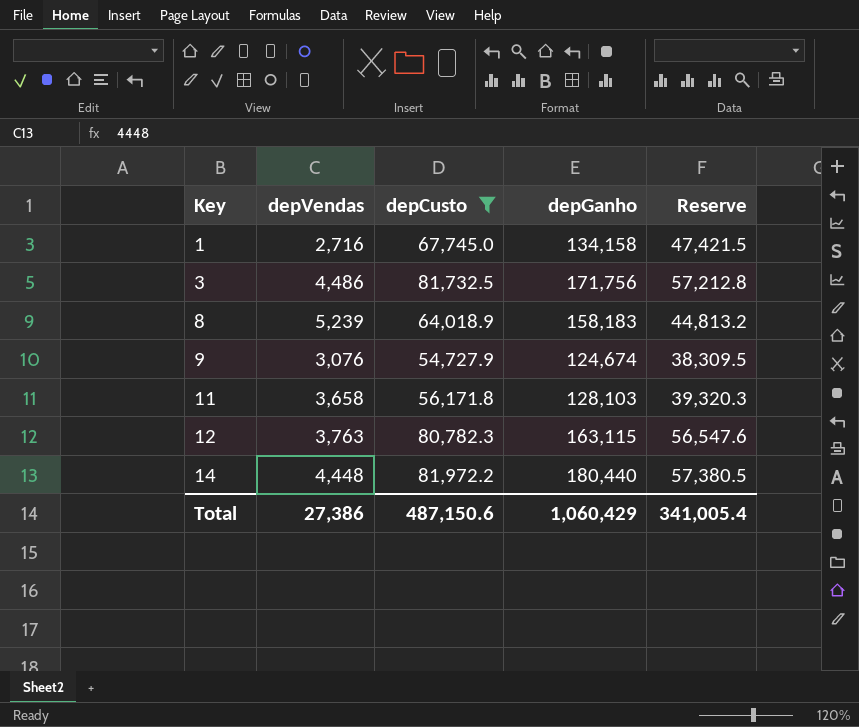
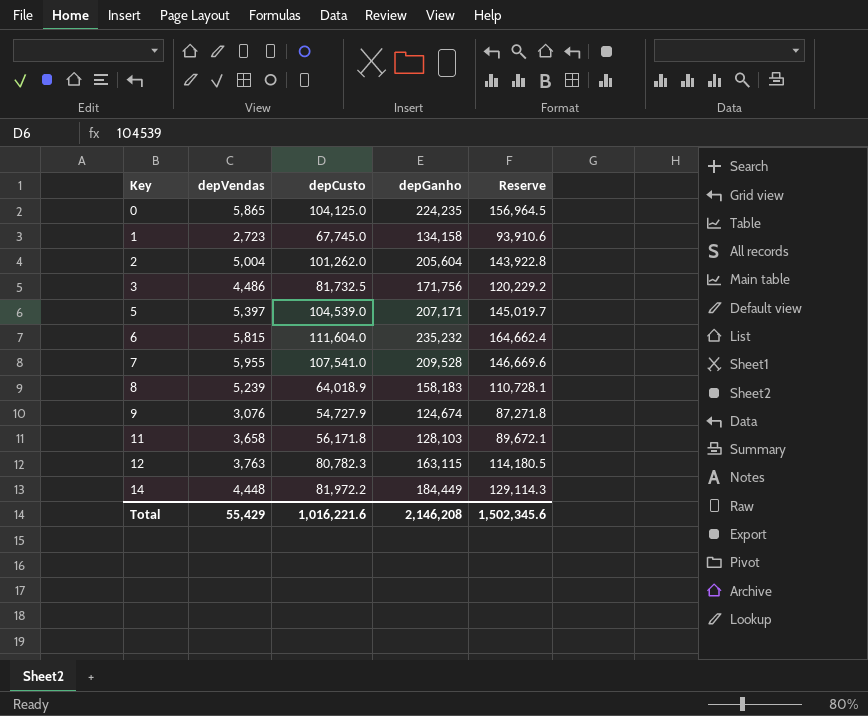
filter: depCusto <= 81,972.2 -> none
column Reserve | formula: [depCusto] * 0.7 -> [depGanho] * 0.7
1 | depVendas: 2,716 -> 2,723
14 | depGanho: 180,440 -> 184,449
Total | depVendas: 27,386 -> 55,429
Total | depCusto: 487,150.6 -> 1,016,221.6
Total | depGanho: 1,060,429 -> 2,146,208
Total | Reserve: 341,005.4 -> 1,502,345.6

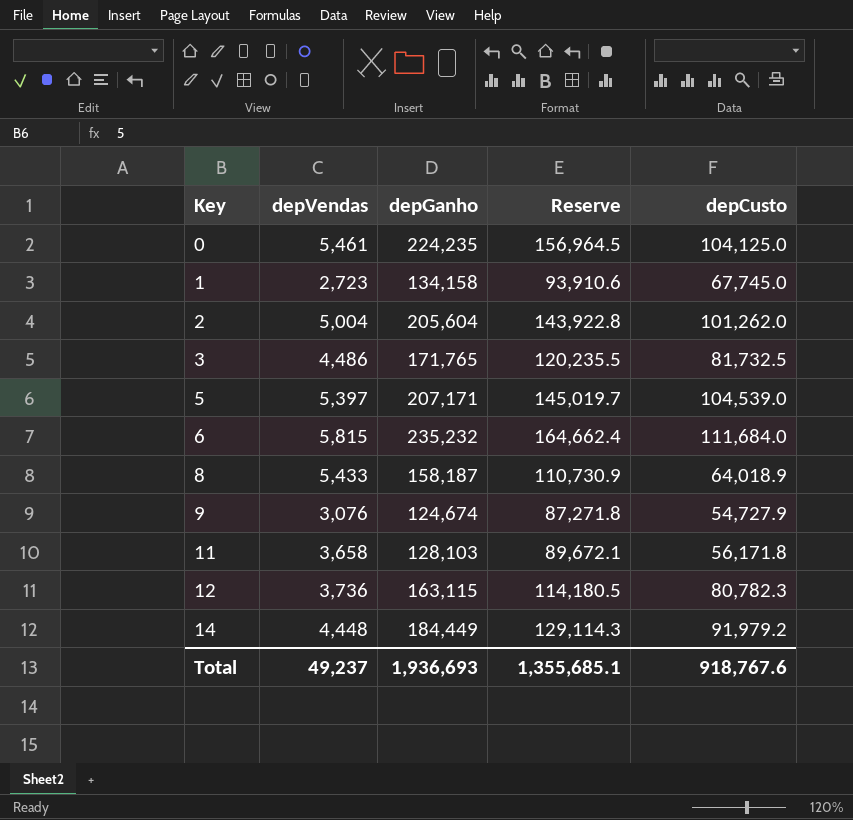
column depCusto | position: 3 -> 5
row 7: 5,955 | 107,541.0 | 209,528 | 146,669.6 -> none
0 | depVendas: 5,865 -> 5,461
3 | depGanho: 171,756 -> 171,765
3 | Reserve: 120,229.2 -> 120,235.5
6 | depCusto: 111,604.0 -> 111,684.0
8 | depVendas: 5,239 -> 5,433
8 | depGanho: 158,183 -> 158,187
8 | Reserve: 110,728.1 -> 110,730.9
12 | depVendas: 3,763 -> 3,736
14 | depCusto: 81,972.2 -> 91,979.2
Total | depVendas: 55,429 -> 49,237
Total | depGanho: 2,146,208 -> 1,936,693
Total | Reserve: 1,502,345.6 -> 1,355,685.1
Total | depCusto: 1,016,221.6 -> 918,767.6

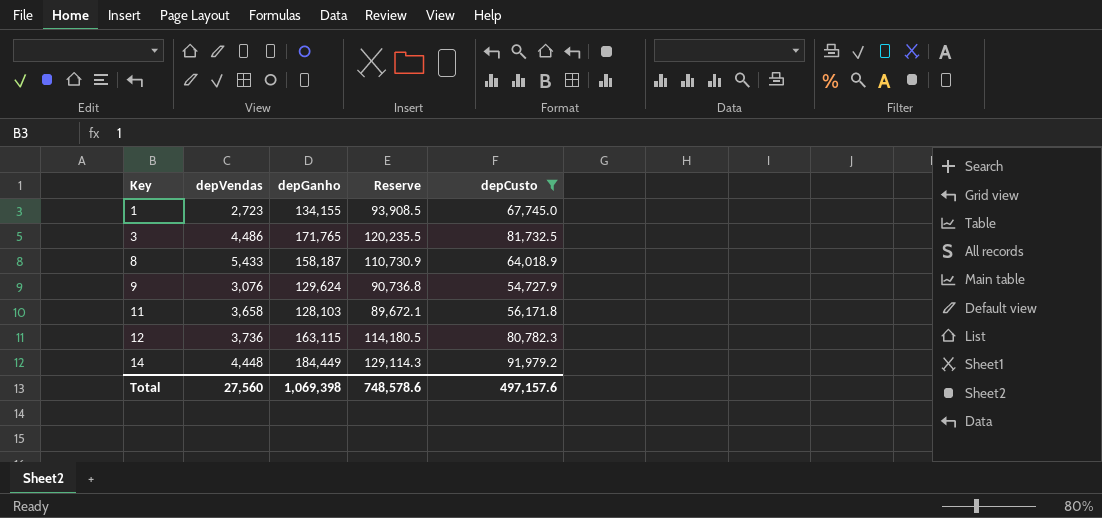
filter: none -> depCusto <= 91,979.2
1 | depGanho: 134,158 -> 134,155
1 | Reserve: 93,910.6 -> 93,908.5
9 | depGanho: 124,674 -> 129,624
9 | Reserve: 87,271.8 -> 90,736.8
Total | depVendas: 49,237 -> 27,560
Total | depGanho: 1,936,693 -> 1,069,398
Total | Reserve: 1,355,685.1 -> 748,578.6
Total | depCusto: 918,767.6 -> 497,157.6

